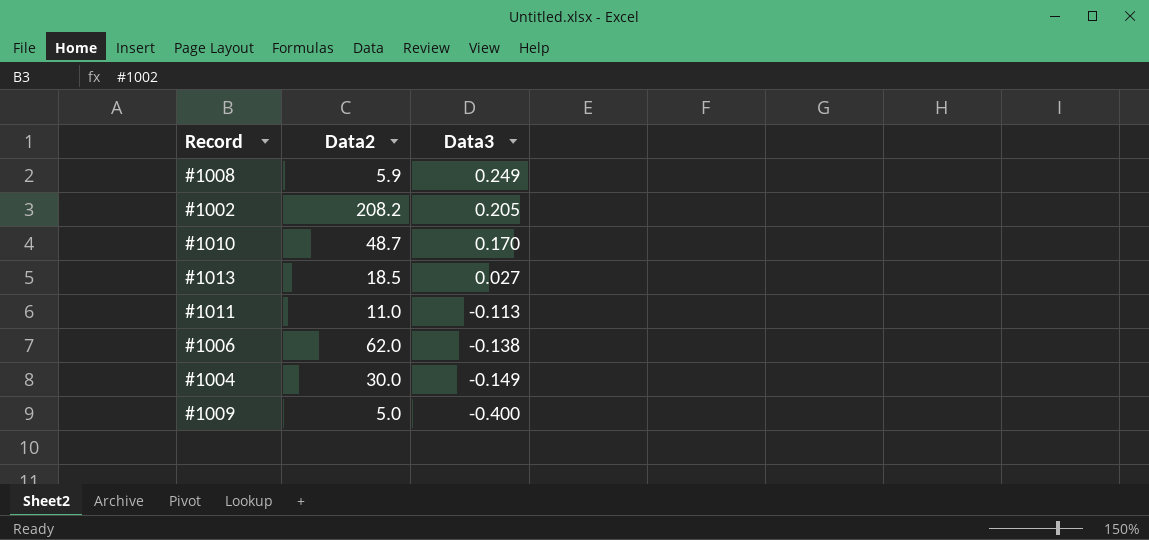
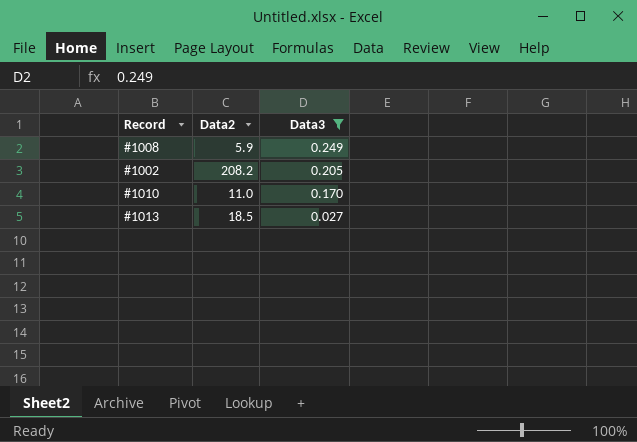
filter: none -> Data3 >= 0.027
#1010 | Data2: 48.7 -> 11.0

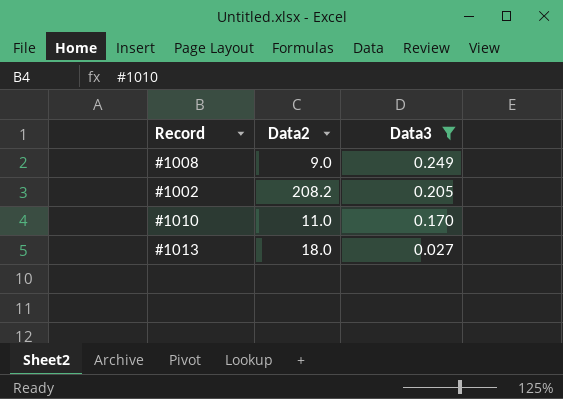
#1008 | Data2: 5.9 -> 9.0
#1013 | Data2: 18.5 -> 18.0

